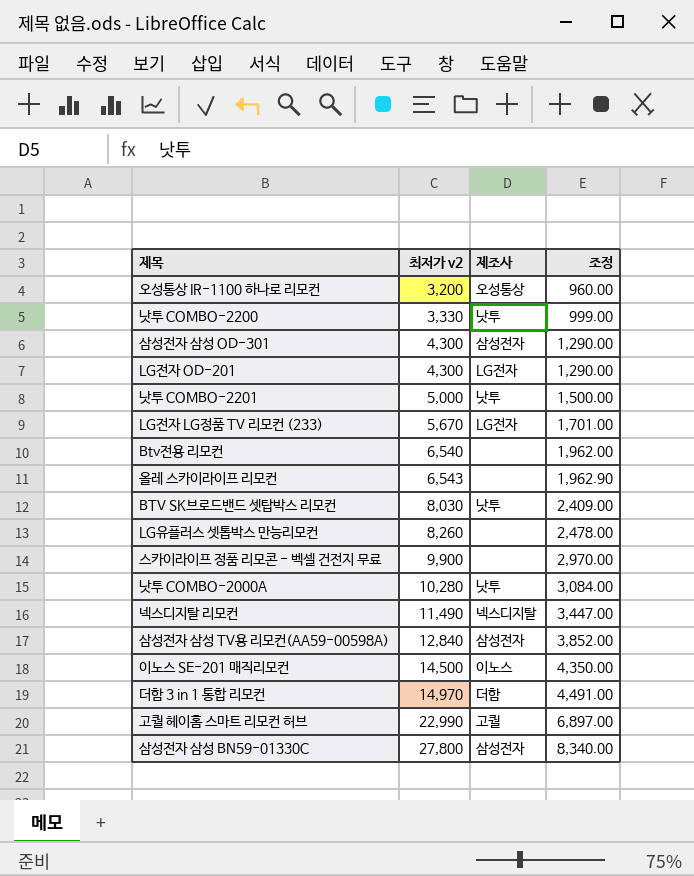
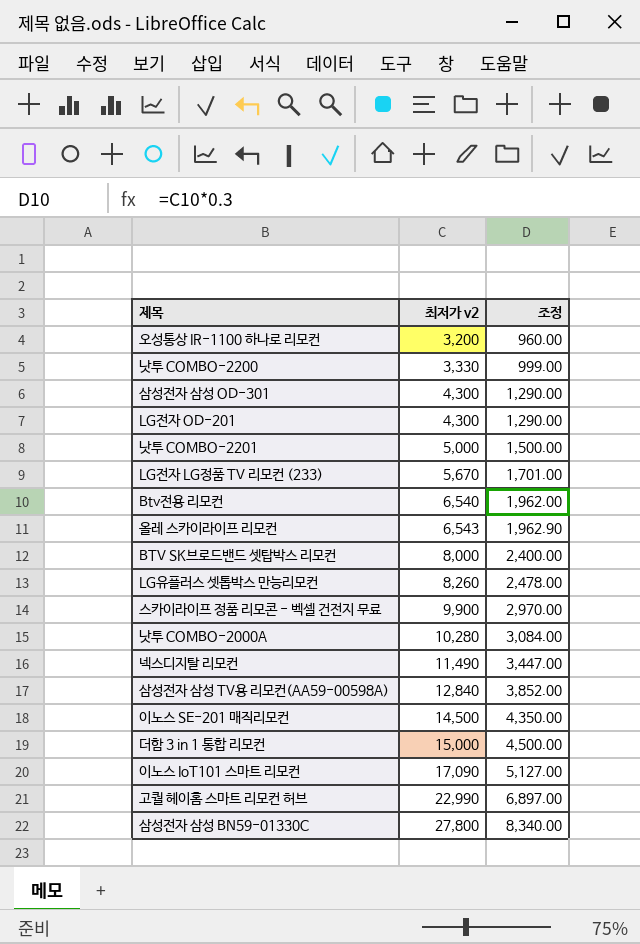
column 제조사 | position: 3 -> none
BTV SK브로드밴드 셋탑박스 리모컨 | 최저가 v2: 8,030 -> 8,000
BTV SK브로드밴드 셋탑박스 리모컨 | 조정: 2,409.00 -> 2,400.00
더함 3 in 1 통합 리모컨 | 최저가 v2: 14,970 -> 15,000
더함 3 in 1 통합 리모컨 | 조정: 4,491.00 -> 4,500.00
row 이노스 IoT101 스마트 리모컨: none -> 17,090 | 5,127.00

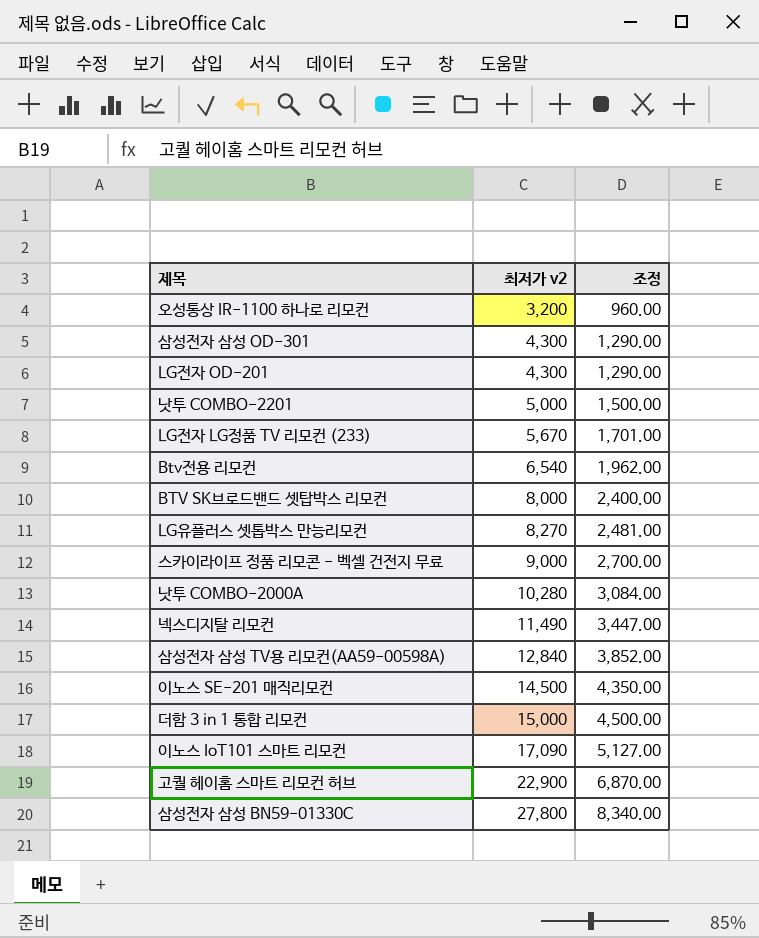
row 낫투 COMBO-2200: 3,330 | 999.00 -> none
row 올레 스카이라이프 리모컨: 6,543 | 1,962.90 -> none
LG유플러스 셋톱박스 만능리모컨 | 최저가 v2: 8,260 -> 8,270
LG유플러스 셋톱박스 만능리모컨 | 조정: 2,478.00 -> 2,481.00
스카이라이프 정품 리모콘 - 벡셀 건전지 무료 | 최저가 v2: 9,900 -> 9,000
스카이라이프 정품 리모콘 - 벡셀 건전지 무료 | 조정: 2,970.00 -> 2,700.00
고퀄 헤이홈 스마트 리모컨 허브 | 최저가 v2: 22,990 -> 22,900
고퀄 헤이홈 스마트 리모컨 허브 | 조정: 6,897.00 -> 6,870.00

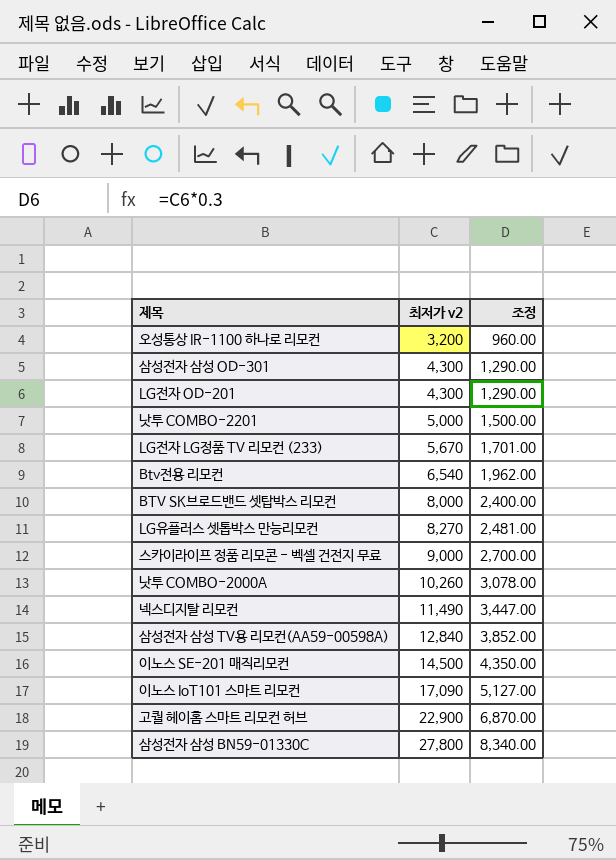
row 더함 3 in 1 통합 리모컨: 15,000 | 4,500.00 -> none
낫투 COMBO-2000A | 최저가 v2: 10,280 -> 10,260
낫투 COMBO-2000A | 조정: 3,084.00 -> 3,078.00

